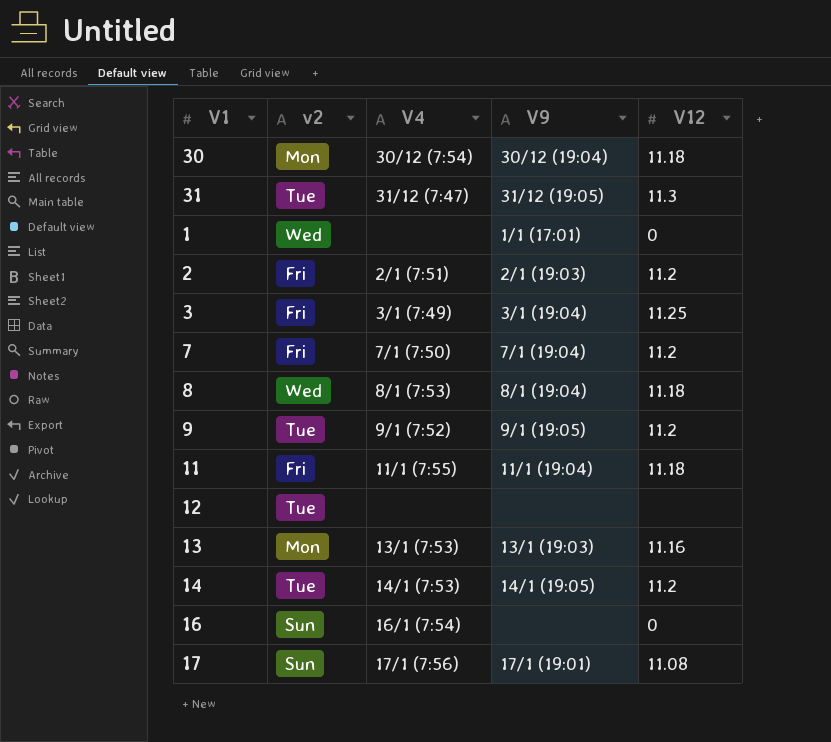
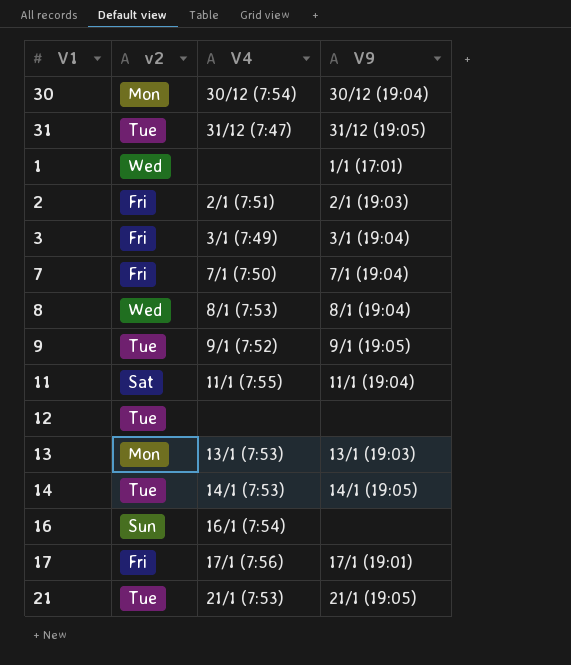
column V12 | position: 5 -> none
11 | v2: Fri -> Sat
17 | v2: Sun -> Fri
row 21: none -> Tue | 21/1 (7:53) | 21/1 (19:05)

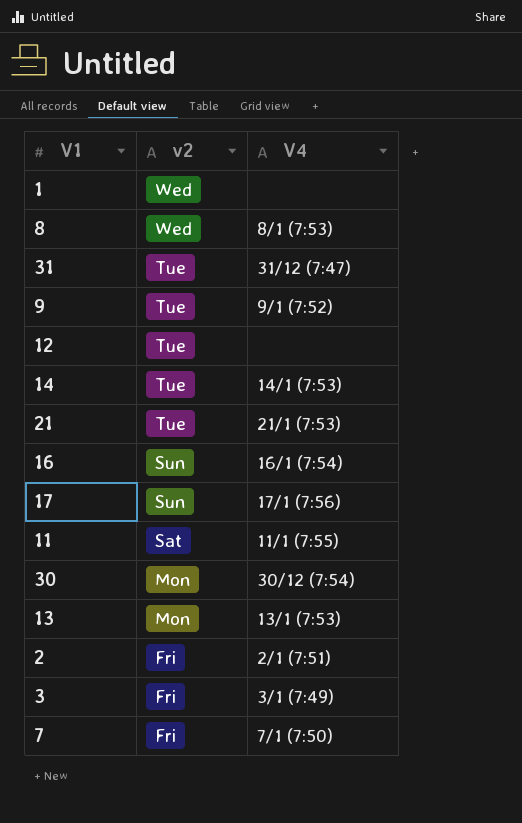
row order: none -> v2 descending
column V9 | position: 4 -> none
17 | v2: Fri -> Sun

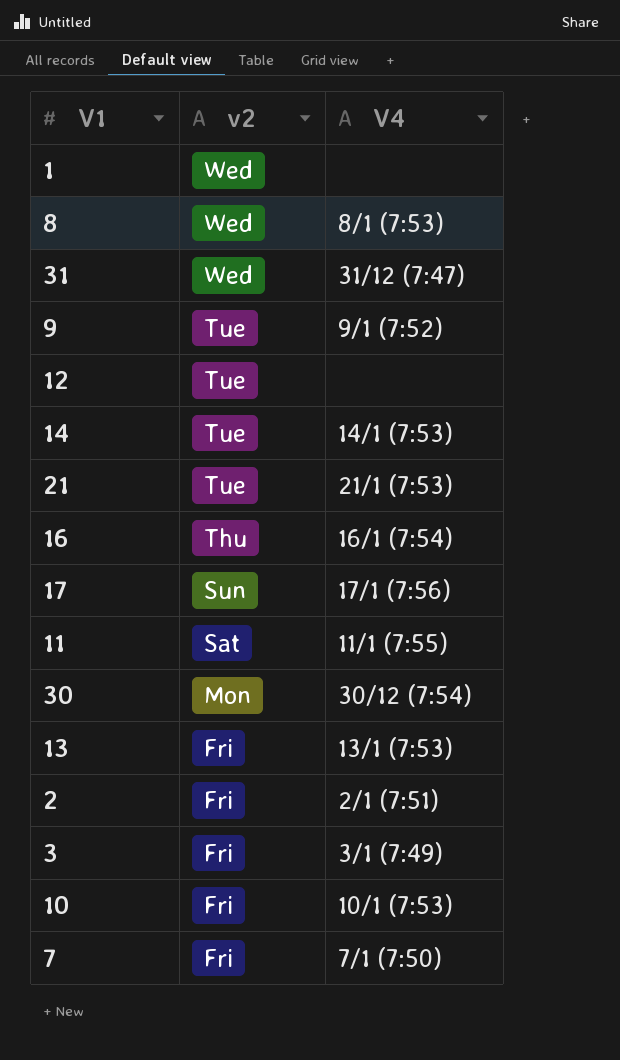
31 | v2: Tue -> Wed
16 | v2: Sun -> Thu
13 | v2: Mon -> Fri
row 10: none -> Fri | 10/1 (7:53)

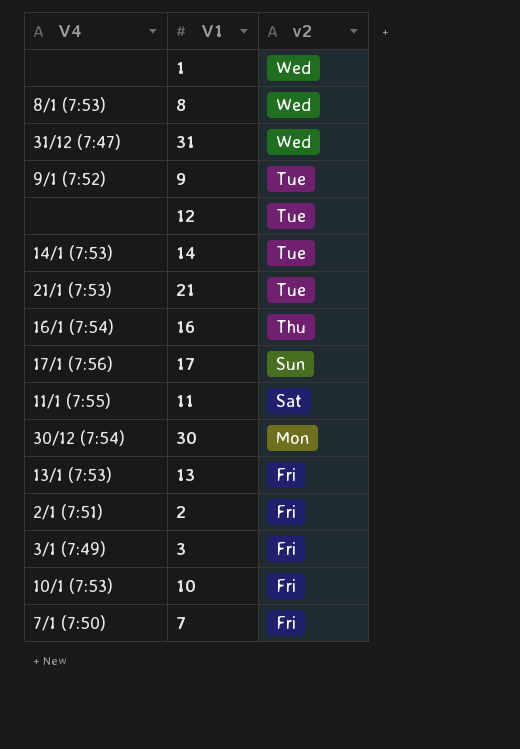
column V4 | position: 3 -> 1

